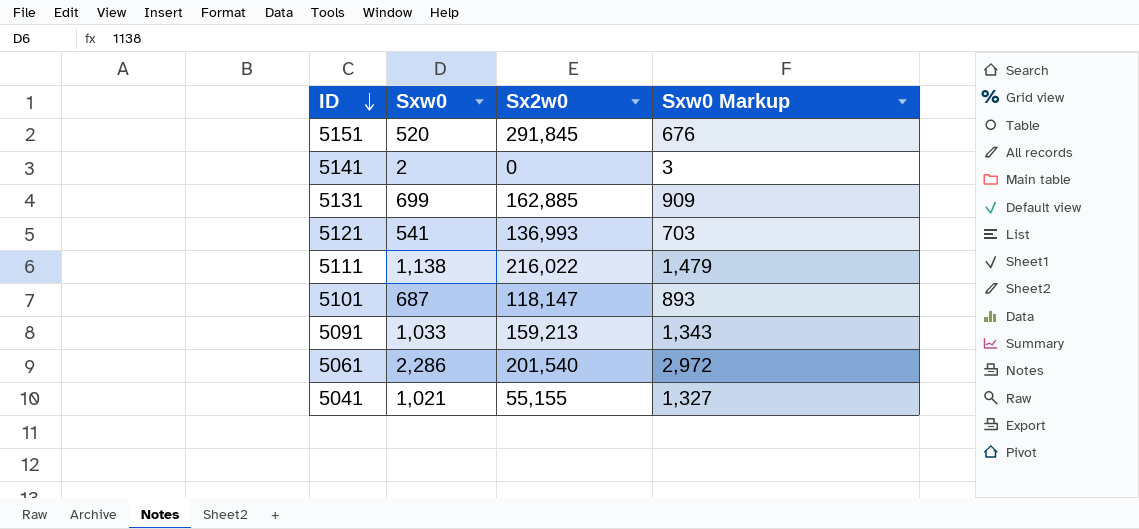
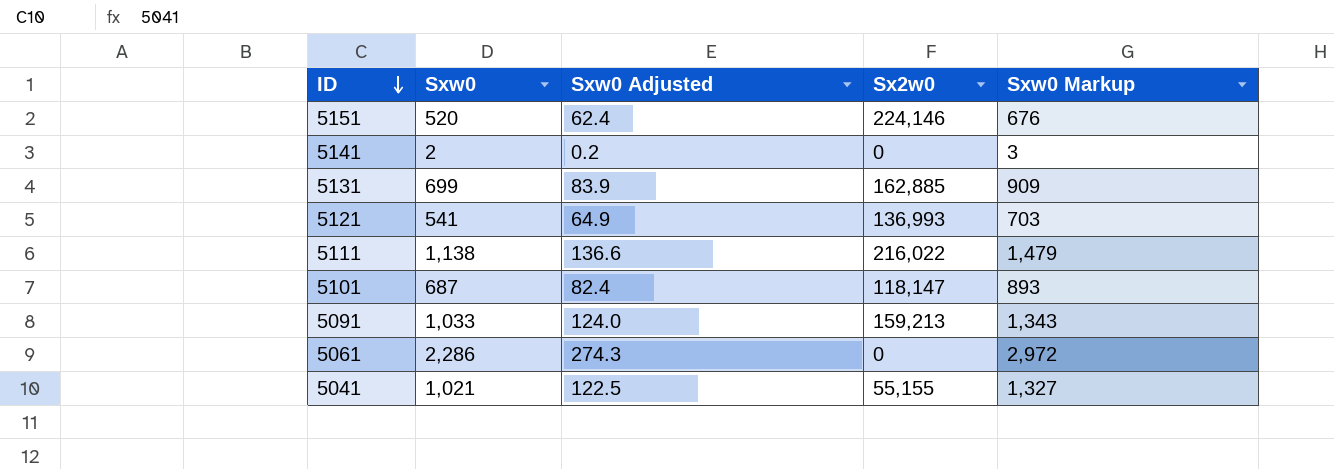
column Sxw0 Adjusted | formula: none -> [Sxw0] * 0.12
5151 | Sx2w0: 291,845 -> 224,146
5061 | Sx2w0: 201,540 -> 0

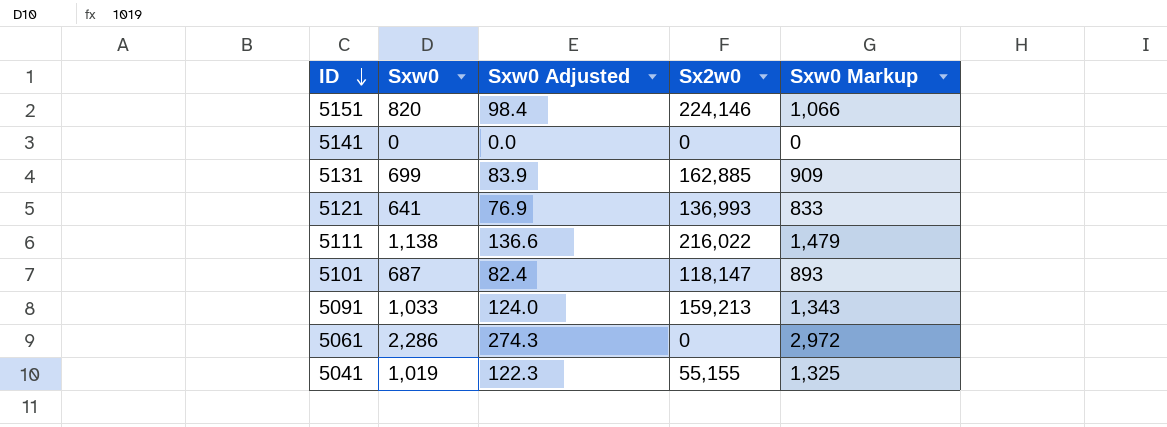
5151 | Sxw0: 520 -> 820
5151 | Sxw0 Adjusted: 62.4 -> 98.4
5151 | Sxw0 Markup: 676 -> 1,066
5141 | Sxw0: 2 -> 0
5141 | Sxw0 Adjusted: 0.2 -> 0.0
5141 | Sxw0 Markup: 3 -> 0
5121 | Sxw0: 541 -> 641
5121 | Sxw0 Adjusted: 64.9 -> 76.9
5121 | Sxw0 Markup: 703 -> 833
5041 | Sxw0: 1,021 -> 1,019
5041 | Sxw0 Adjusted: 122.5 -> 122.3
5041 | Sxw0 Markup: 1,327 -> 1,325

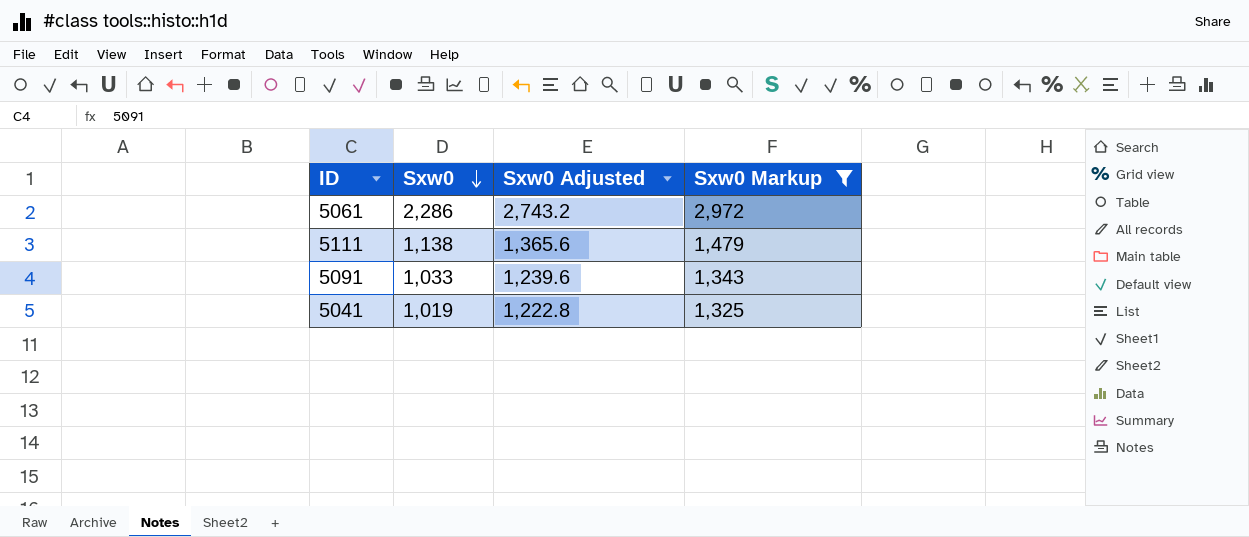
filter: none -> Sxw0 Markup >= 1,325
row order: ID descending -> Sxw0 descending
column Sx2w0 | position: 4 -> none
column Sxw0 Adjusted | formula: [Sxw0] * 0.12 -> [Sxw0] * 1.2

